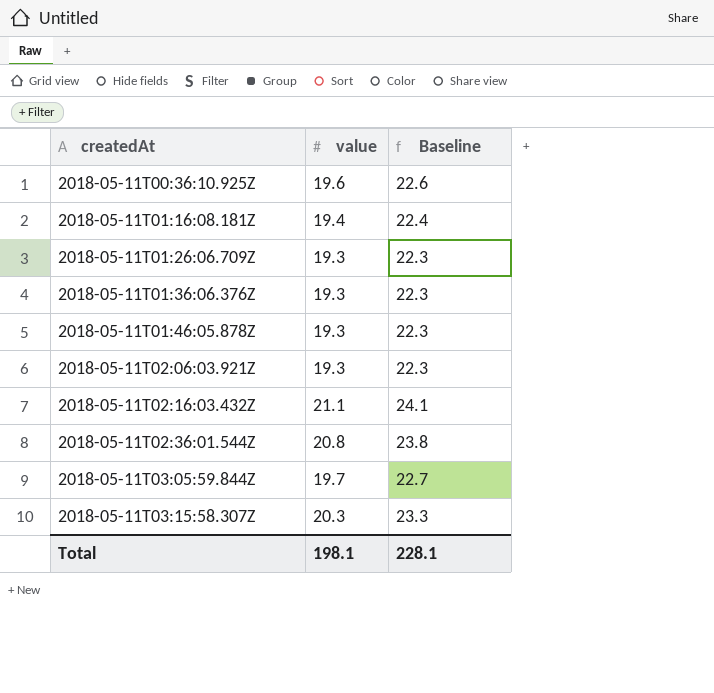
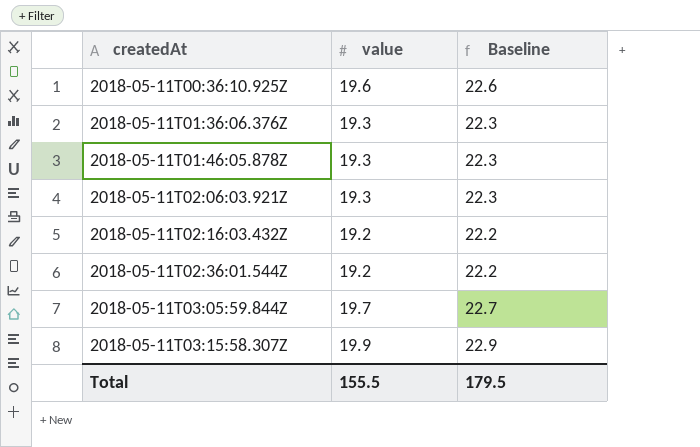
row 2018-05-11T01:16:08.181Z: 19.4 | 22.4 -> none
row 2018-05-11T01:26:06.709Z: 19.3 | 22.3 -> none
2018-05-11T02:16:03.432Z | value: 21.1 -> 19.2
2018-05-11T02:16:03.432Z | Baseline: 24.1 -> 22.2
2018-05-11T02:36:01.544Z | value: 20.8 -> 19.2
2018-05-11T02:36:01.544Z | Baseline: 23.8 -> 22.2
2018-05-11T03:15:58.307Z | value: 20.3 -> 19.9
2018-05-11T03:15:58.307Z | Baseline: 23.3 -> 22.9
Total | value: 198.1 -> 155.5
Total | Baseline: 228.1 -> 179.5

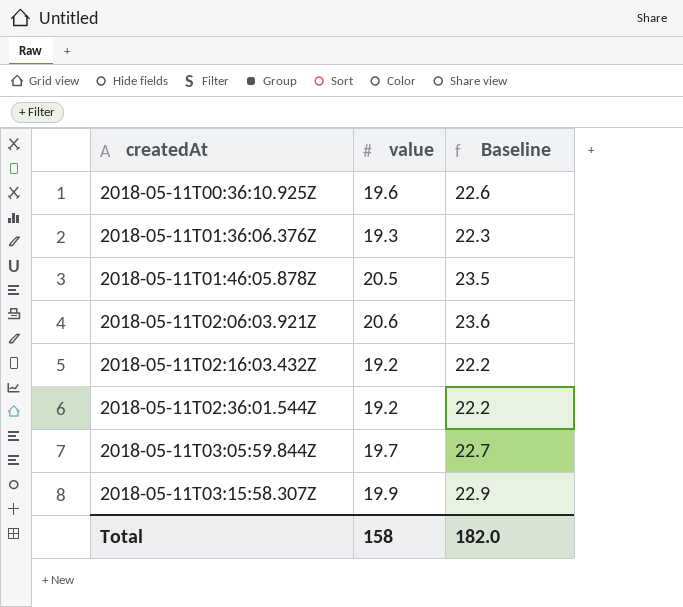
2018-05-11T01:46:05.878Z | value: 19.3 -> 20.5
2018-05-11T01:46:05.878Z | Baseline: 22.3 -> 23.5
2018-05-11T02:06:03.921Z | value: 19.3 -> 20.6
2018-05-11T02:06:03.921Z | Baseline: 22.3 -> 23.6
Total | value: 155.5 -> 158
Total | Baseline: 179.5 -> 182.0

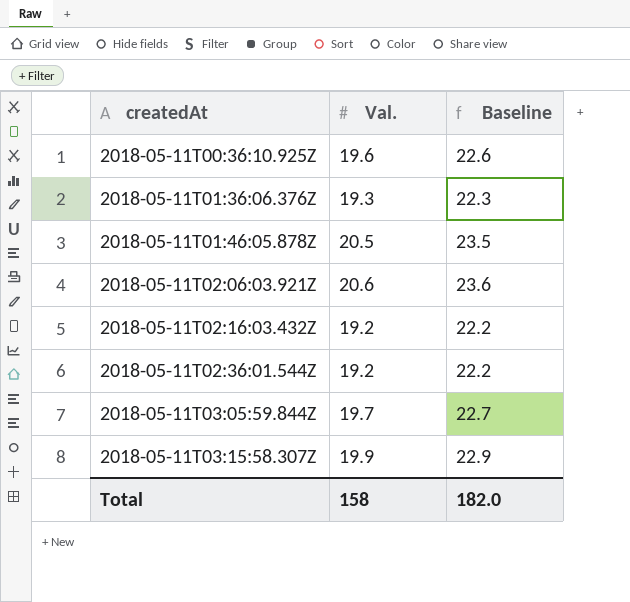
column name: value -> Val.

